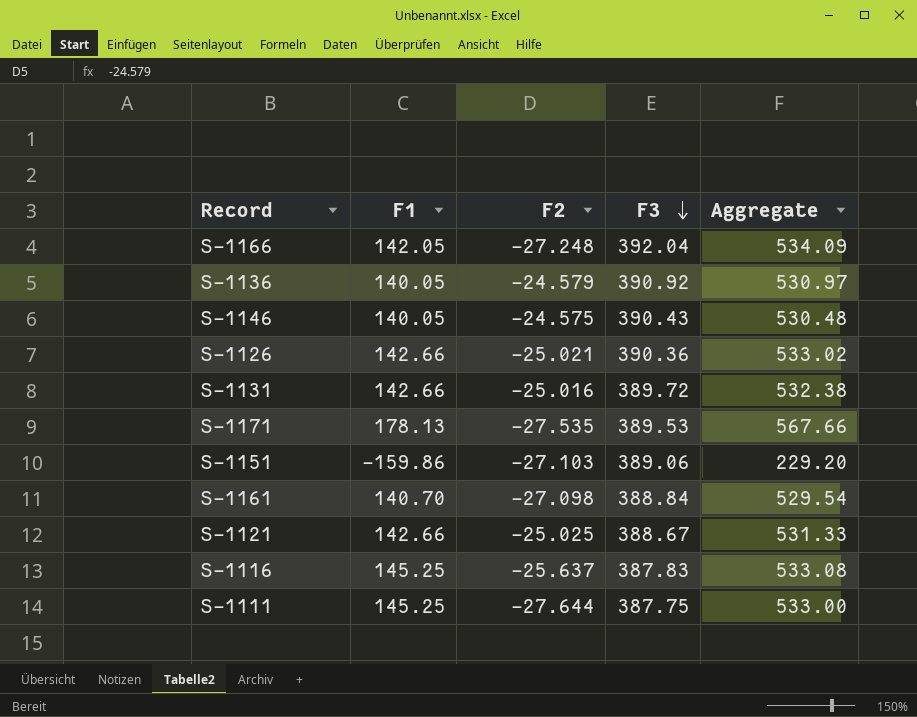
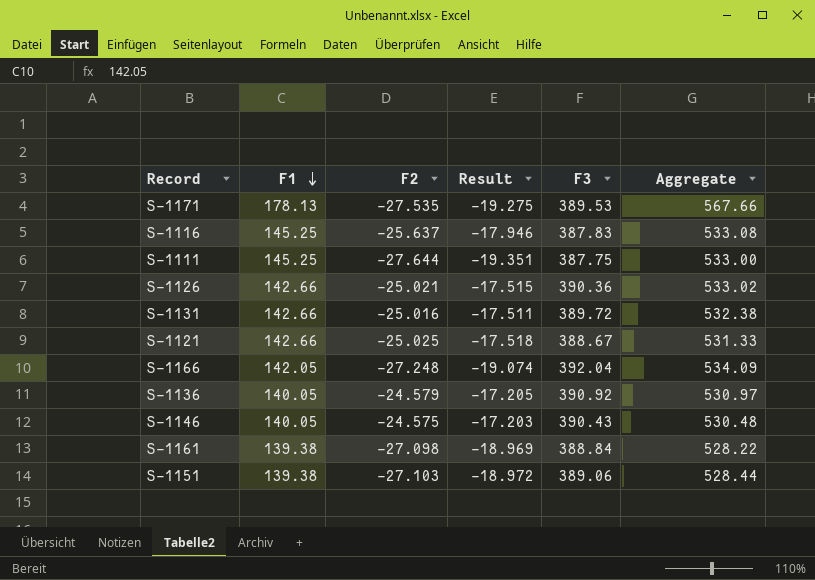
row order: F3 descending -> F1 descending
column Result | formula: none -> [F2] * 0.7
S-1161 | F1: 140.70 -> 139.38
S-1161 | Aggregate: 529.54 -> 528.22
S-1151 | F1: -159.86 -> 139.38
S-1151 | Aggregate: 229.20 -> 528.44

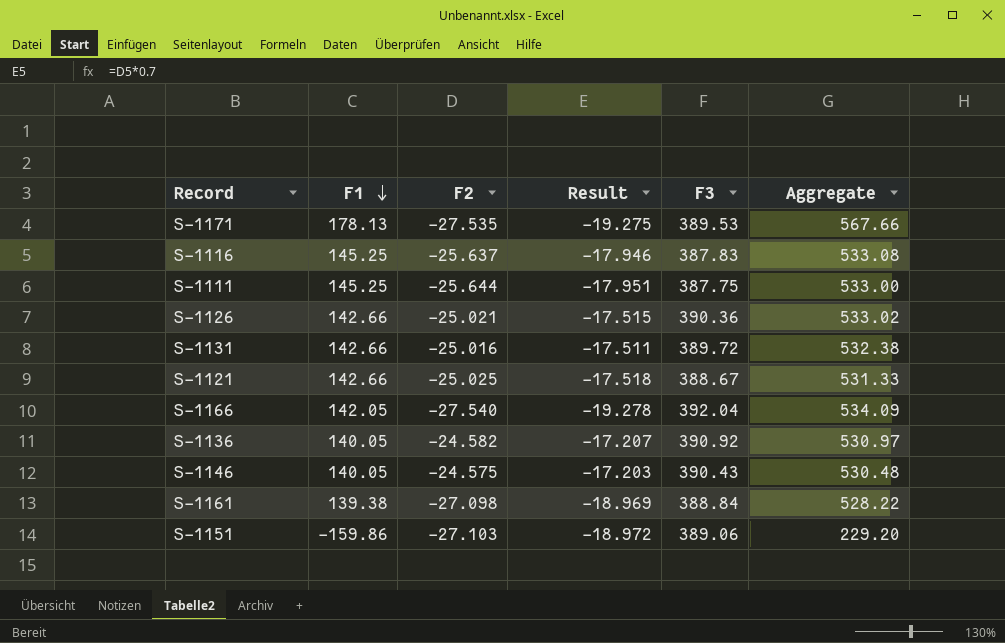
S-1111 | F2: -27.644 -> -25.644
S-1111 | Result: -19.351 -> -17.951
S-1166 | F2: -27.248 -> -27.540
S-1166 | Result: -19.074 -> -19.278
S-1136 | F2: -24.579 -> -24.582
S-1136 | Result: -17.205 -> -17.207
S-1151 | F1: 139.38 -> -159.86
S-1151 | Aggregate: 528.44 -> 229.20

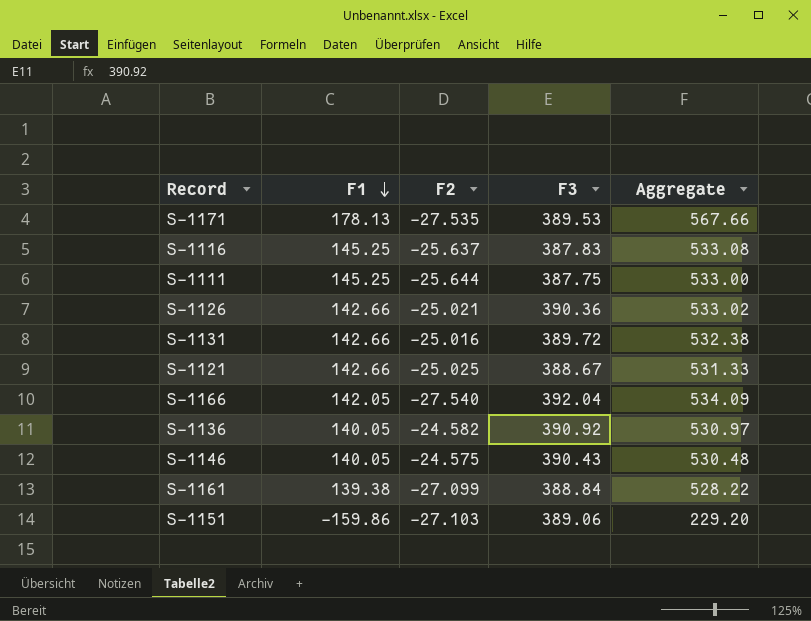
column Result | formula: [F2] * 0.7 -> none
S-1161 | F2: -27.098 -> -27.099

